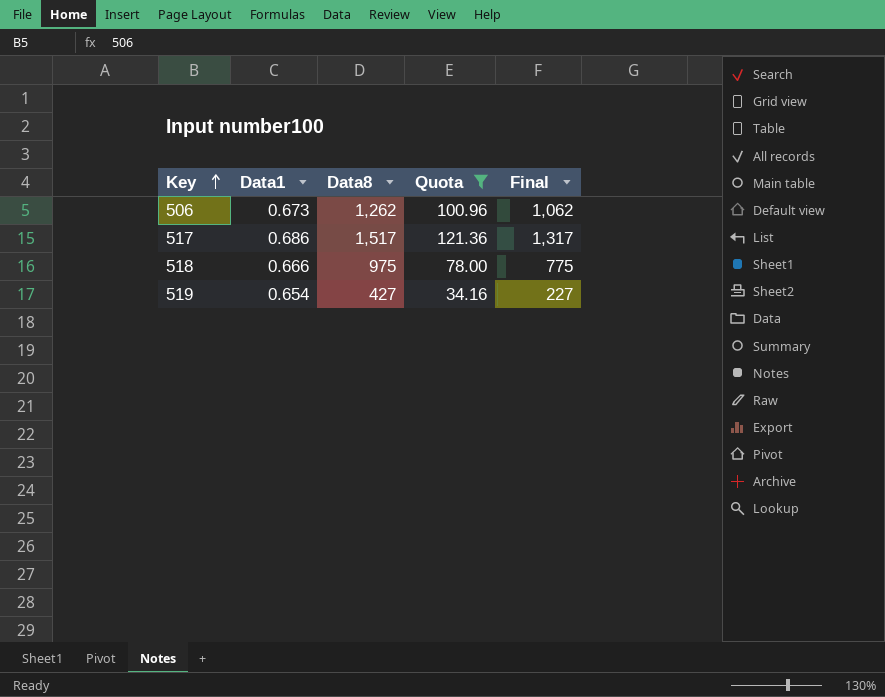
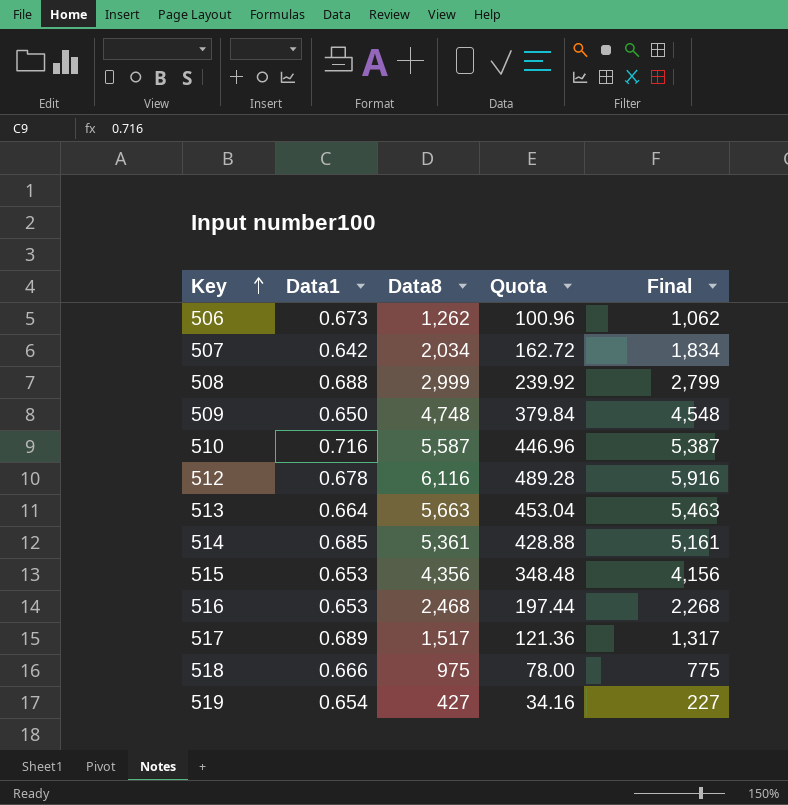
filter: Quota <= 121.36 -> none
517 | Data1: 0.686 -> 0.689

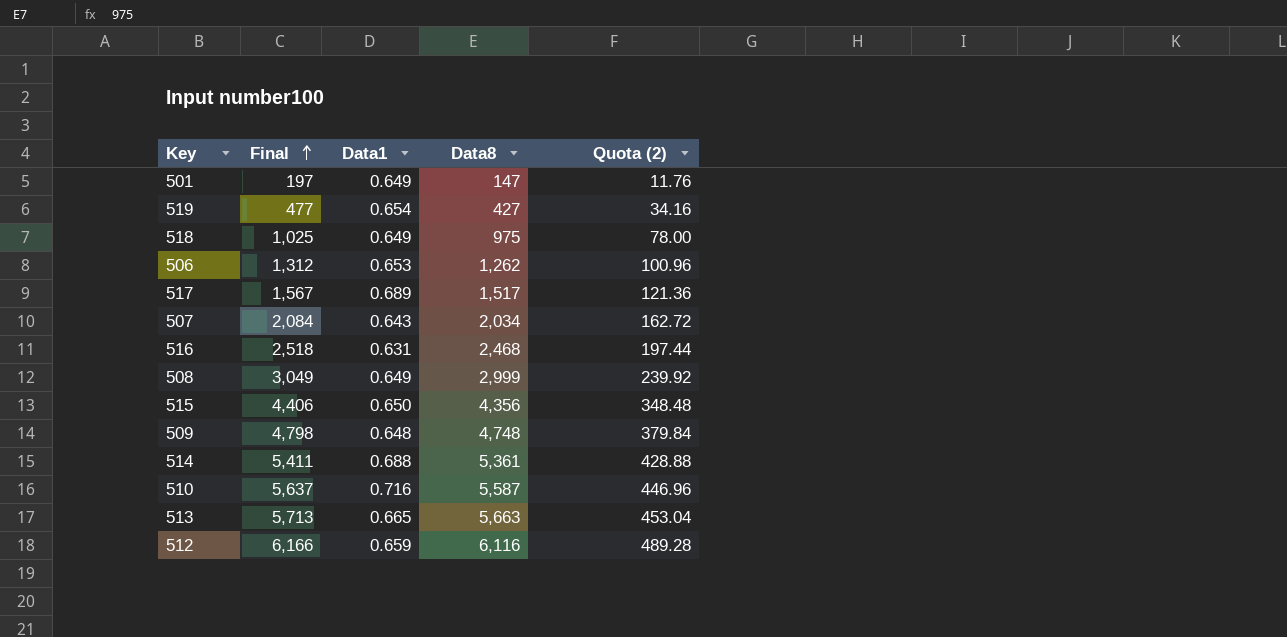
row order: Key ascending -> Final ascending
column Final | formula: [Data8] - 200 -> [Data8] + 50
column Final | position: 5 -> 2
column name: Quota -> Quota (2)
row 501: none -> 197 | 0.649 | 147 | 11.76
518 | Data1: 0.666 -> 0.649
506 | Data1: 0.673 -> 0.653
507 | Data1: 0.642 -> 0.643
516 | Data1: 0.653 -> 0.631
508 | Data1: 0.688 -> 0.649
515 | Data1: 0.653 -> 0.650
509 | Data1: 0.650 -> 0.648
514 | Data1: 0.685 -> 0.688
513 | Data1: 0.664 -> 0.665
512 | Data1: 0.678 -> 0.659

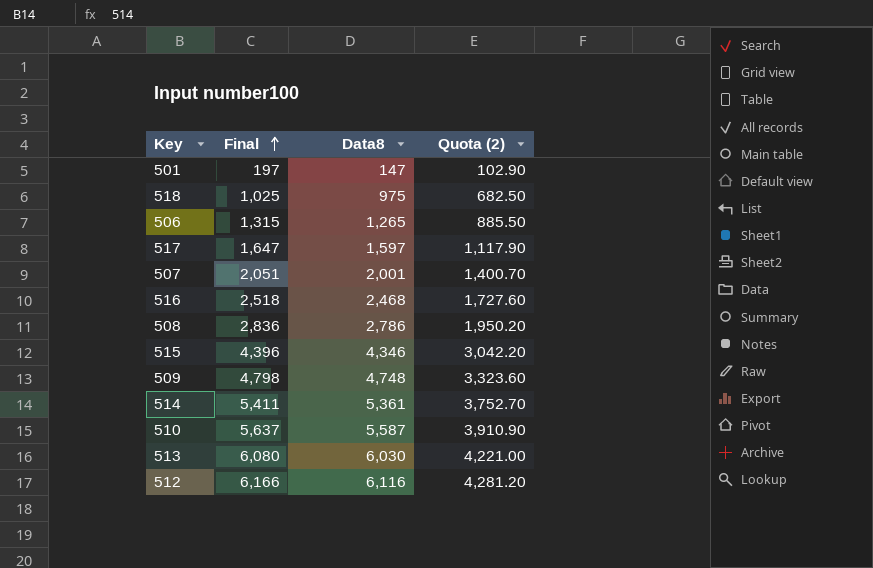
column Data1 | position: 3 -> none
column Quota (2) | formula: [Data8] * 0.08 -> [Data8] * 0.7
row 519: 477 | 0.654 | 427 | 34.16 -> none
506 | Final: 1,312 -> 1,315
506 | Data8: 1,262 -> 1,265
517 | Final: 1,567 -> 1,647
517 | Data8: 1,517 -> 1,597
507 | Final: 2,084 -> 2,051
507 | Data8: 2,034 -> 2,001
508 | Final: 3,049 -> 2,836
508 | Data8: 2,999 -> 2,786
515 | Final: 4,406 -> 4,396
515 | Data8: 4,356 -> 4,346
513 | Final: 5,713 -> 6,080
513 | Data8: 5,663 -> 6,030

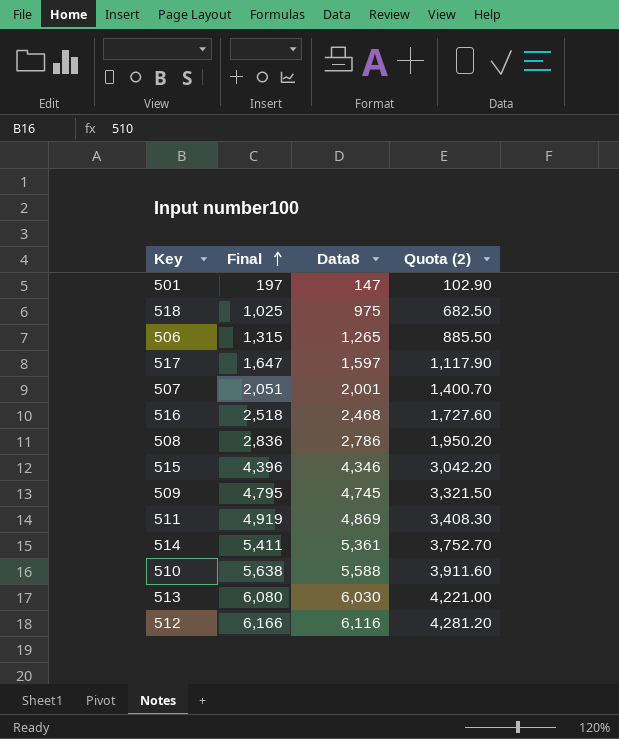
509 | Final: 4,798 -> 4,795
509 | Data8: 4,748 -> 4,745
509 | Quota (2): 3,323.60 -> 3,321.50
row 511: none -> 4,919 | 4,869 | 3,408.30
510 | Final: 5,637 -> 5,638
510 | Data8: 5,587 -> 5,588
510 | Quota (2): 3,910.90 -> 3,911.60

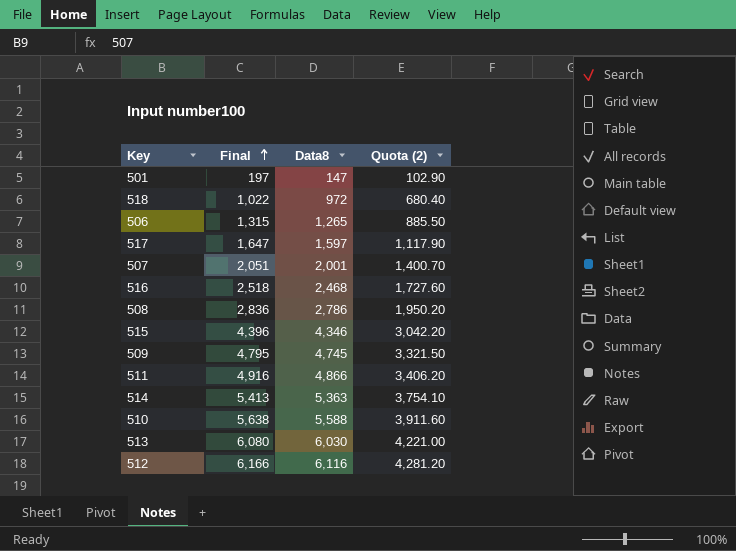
518 | Final: 1,025 -> 1,022
518 | Data8: 975 -> 972
518 | Quota (2): 682.50 -> 680.40
511 | Final: 4,919 -> 4,916
511 | Data8: 4,869 -> 4,866
511 | Quota (2): 3,408.30 -> 3,406.20
514 | Final: 5,411 -> 5,413
514 | Data8: 5,361 -> 5,363
514 | Quota (2): 3,752.70 -> 3,754.10

